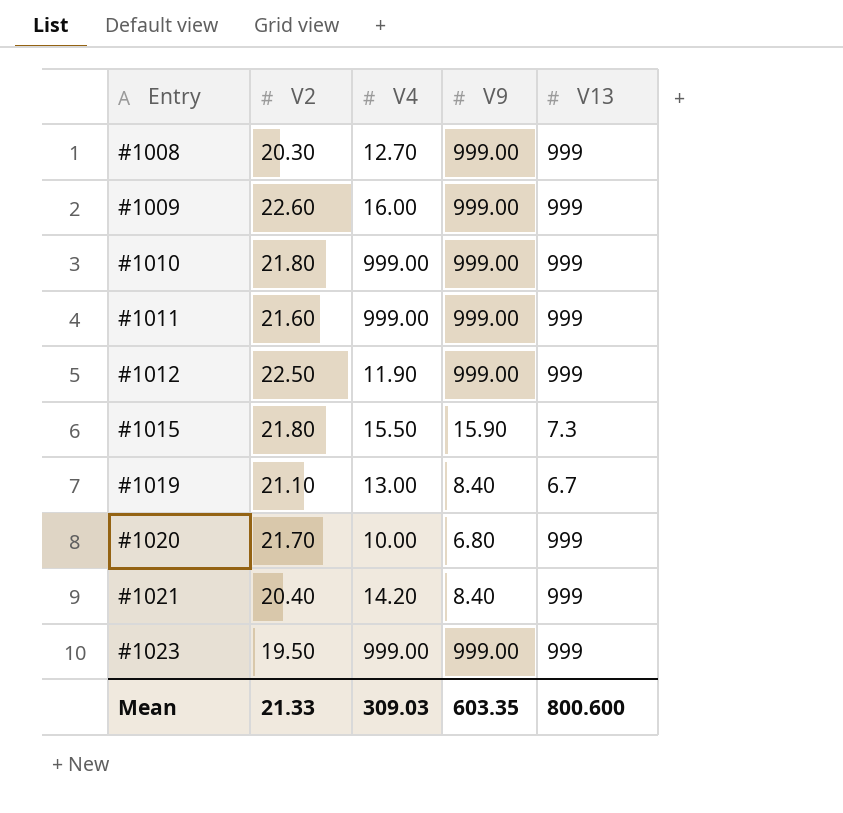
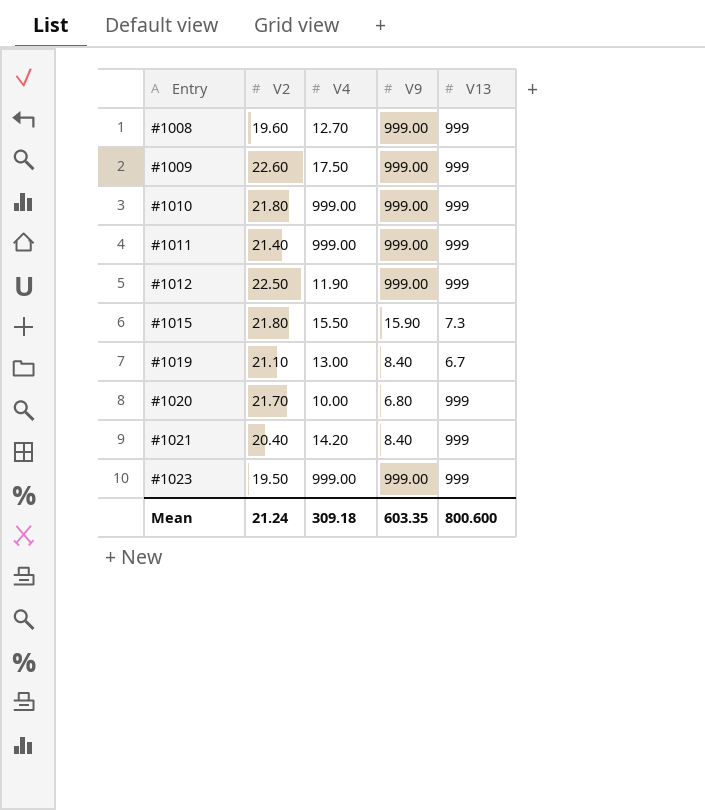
#1008 | V2: 20.30 -> 19.60
#1009 | V4: 16.00 -> 17.50
#1011 | V2: 21.60 -> 21.40
Mean | V2: 21.33 -> 21.24
Mean | V4: 309.03 -> 309.18

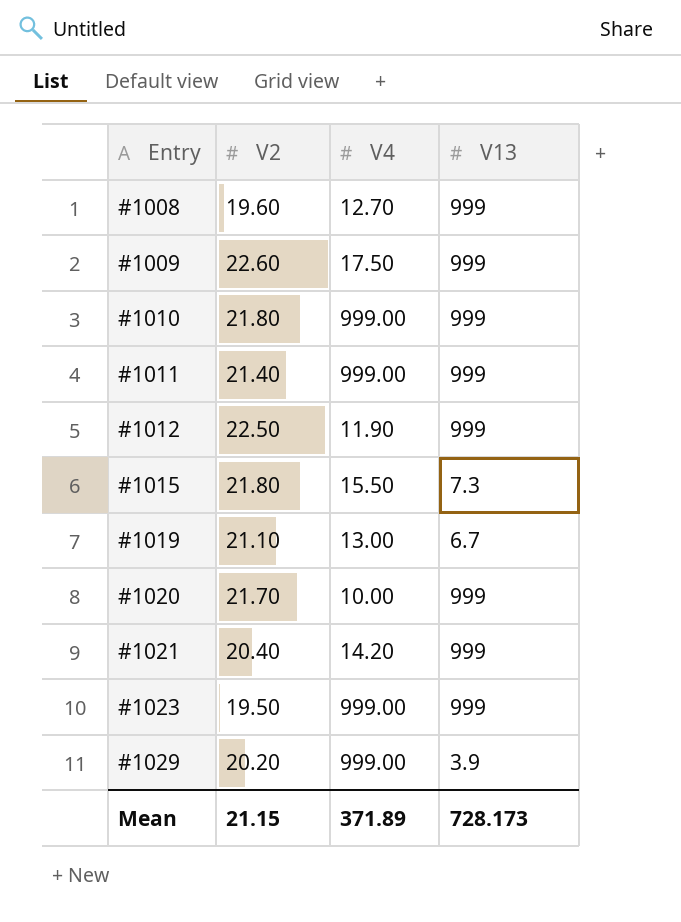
column V9 | position: 4 -> none
row #1029: none -> 20.20 | 999.00 | 3.9
Mean | V2: 21.24 -> 21.15
Mean | V4: 309.18 -> 371.89
Mean | V13: 800.600 -> 728.173

